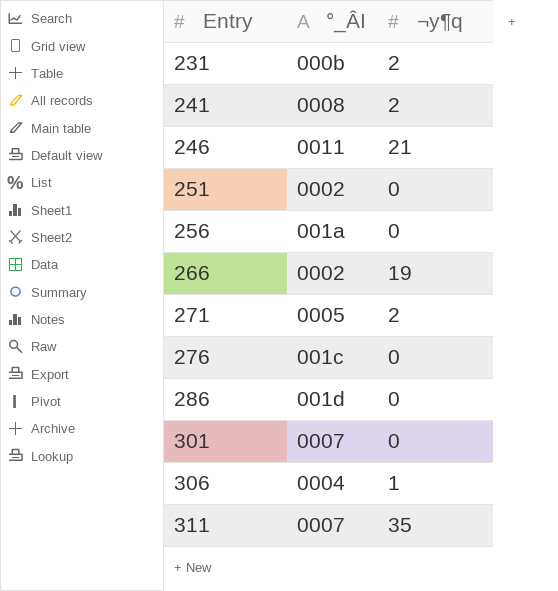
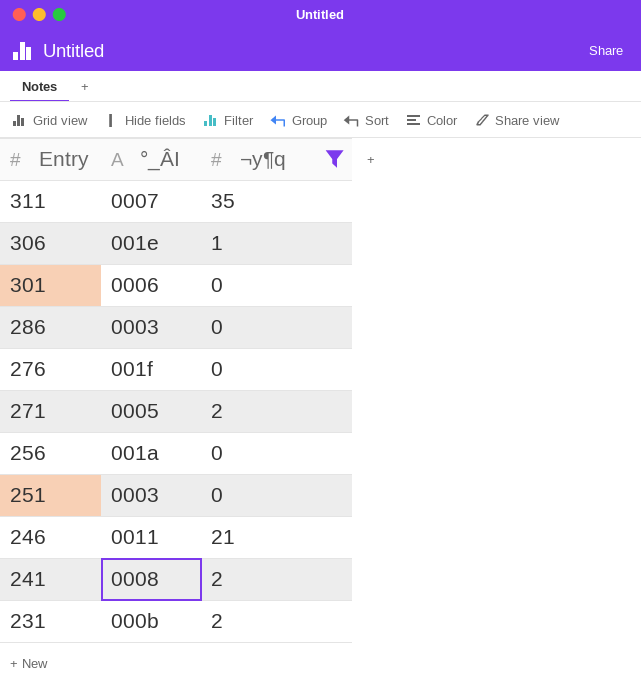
filter: none -> ¬y¶q != 19
row order: Entry ascending -> Entry descending
306 | °_ÂI: 0004 -> 001e
301 | °_ÂI: 0007 -> 0006
286 | °_ÂI: 001d -> 0003
276 | °_ÂI: 001c -> 001f
251 | °_ÂI: 0002 -> 0003

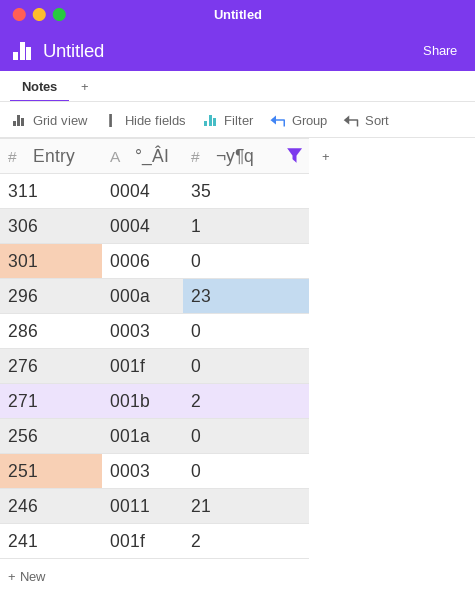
row 231: 000b | 2 -> none
311 | °_ÂI: 0007 -> 0004
306 | °_ÂI: 001e -> 0004
row 296: none -> 000a | 23
271 | °_ÂI: 0005 -> 001b
241 | °_ÂI: 0008 -> 001f

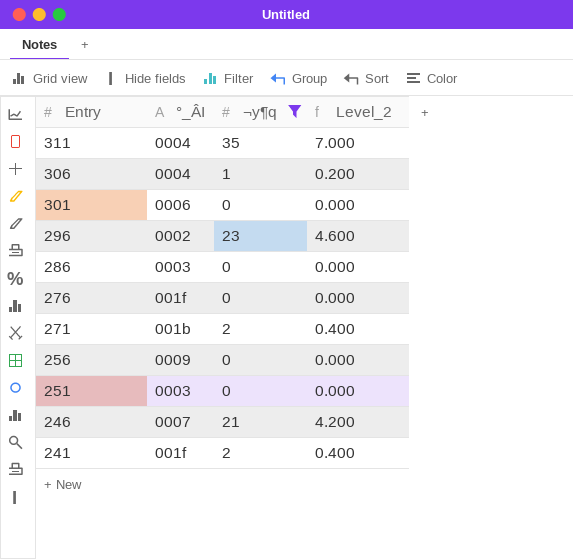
column Level_2 | formula: none -> [¬y¶q] * 0.2
296 | °_ÂI: 000a -> 0002
256 | °_ÂI: 001a -> 0009
246 | °_ÂI: 0011 -> 0007

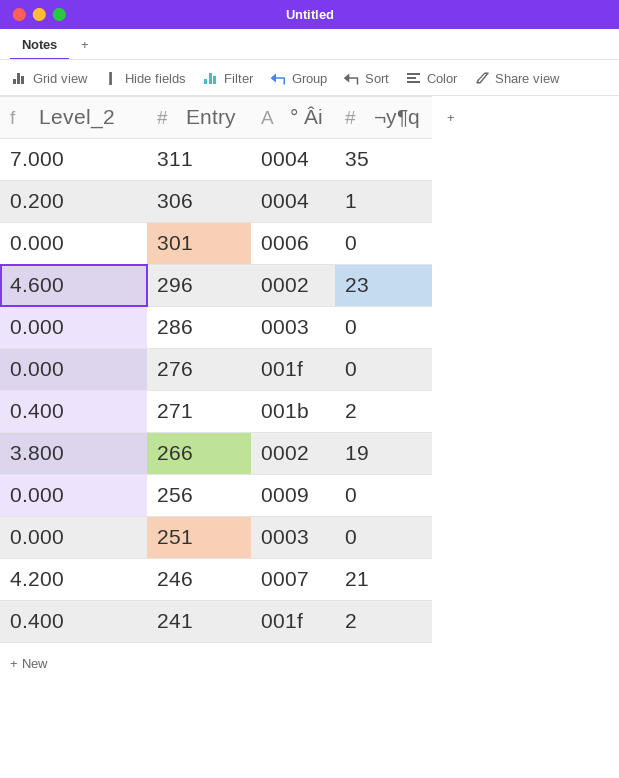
filter: ¬y¶q != 19 -> none
column Level_2 | position: 4 -> 1
column name: °_ÂI -> ° Âi

